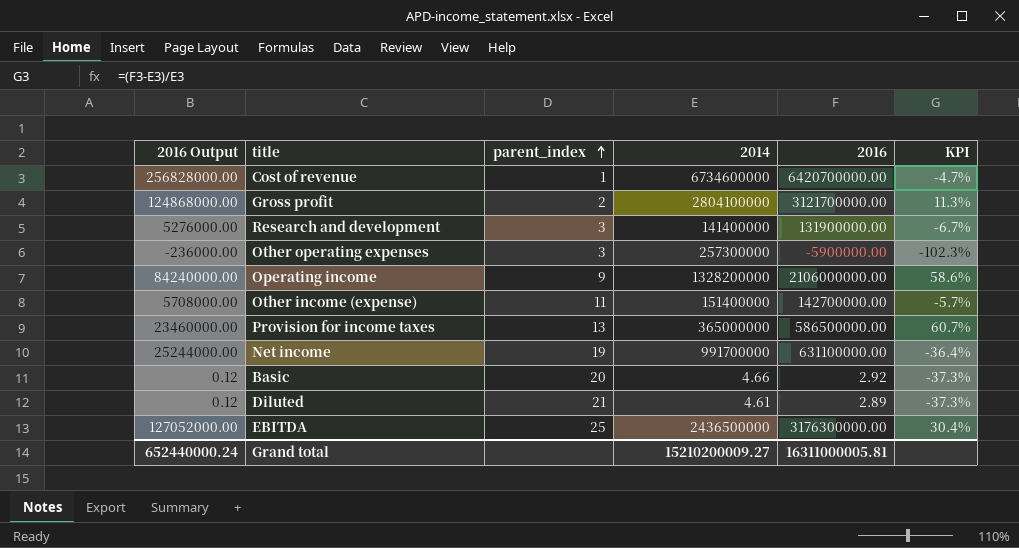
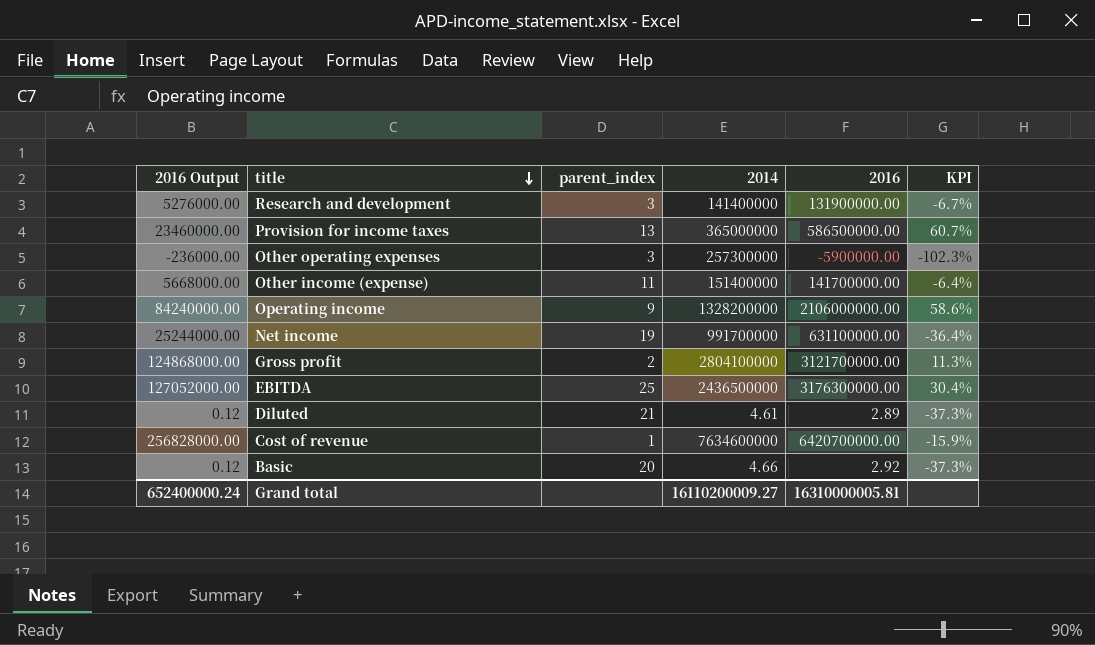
row order: parent_index ascending -> title descending
Other income (expense) | 2016 Output: 5708000.00 -> 5668000.00
Other income (expense) | 2016: 142700000.00 -> 141700000.00
Other income (expense) | KPI: -5.7% -> -6.4%
Cost of revenue | 2014: 6734600000 -> 7634600000
Cost of revenue | KPI: -4.7% -> -15.9%
Grand total | 2016 Output: 652440000.24 -> 652400000.24
Grand total | 2014: 15210200009.27 -> 16110200009.27
Grand total | 2016: 16311000005.81 -> 16310000005.81

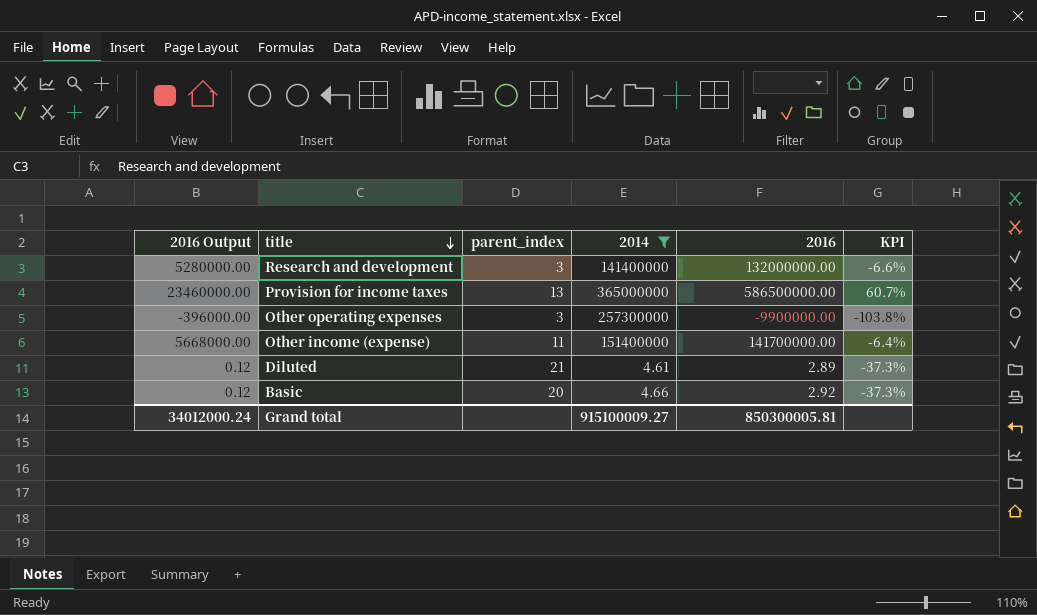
filter: none -> 2014 <= 365000000
Research and development | 2016 Output: 5276000.00 -> 5280000.00
Research and development | 2016: 131900000.00 -> 132000000.00
Research and development | KPI: -6.7% -> -6.6%
Other operating expenses | 2016 Output: -236000.00 -> -396000.00
Other operating expenses | 2016: -5900000.00 -> -9900000.00
Other operating expenses | KPI: -102.3% -> -103.8%
Grand total | 2016 Output: 652400000.24 -> 34012000.24
Grand total | 2014: 16110200009.27 -> 915100009.27
Grand total | 2016: 16310000005.81 -> 850300005.81

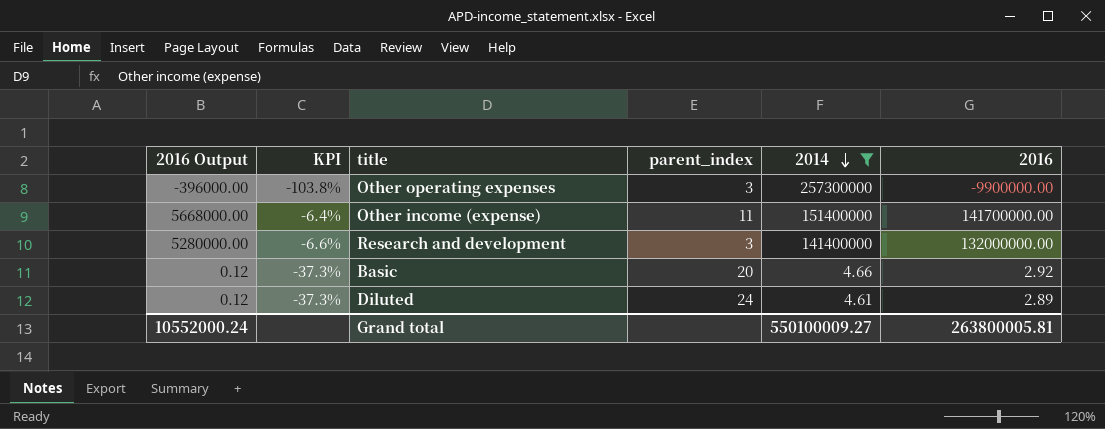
row order: title descending -> 2014 descending
column KPI | position: 6 -> 2
row Provision for income taxes: 23460000.00 | 13 | 365000000 | 586500000.00 | 60.7% -> none
Diluted | parent_index: 21 -> 24
Grand total | 2016 Output: 34012000.24 -> 10552000.24
Grand total | 2014: 915100009.27 -> 550100009.27
Grand total | 2016: 850300005.81 -> 263800005.81

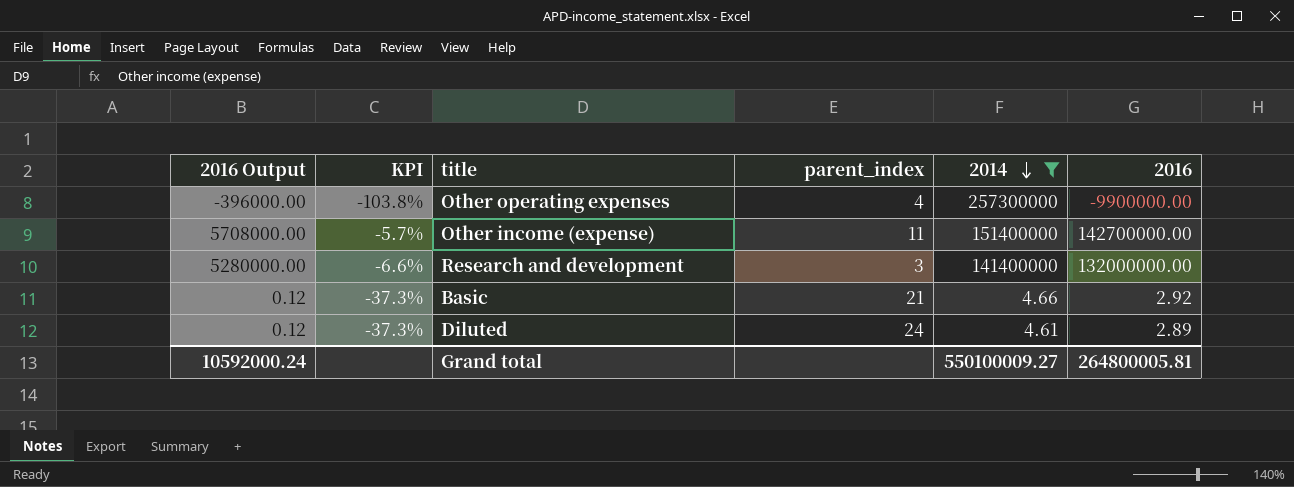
Other operating expenses | parent_index: 3 -> 4
Other income (expense) | 2016 Output: 5668000.00 -> 5708000.00
Other income (expense) | KPI: -6.4% -> -5.7%
Other income (expense) | 2016: 141700000.00 -> 142700000.00
Basic | parent_index: 20 -> 21
Grand total | 2016 Output: 10552000.24 -> 10592000.24
Grand total | 2016: 263800005.81 -> 264800005.81

